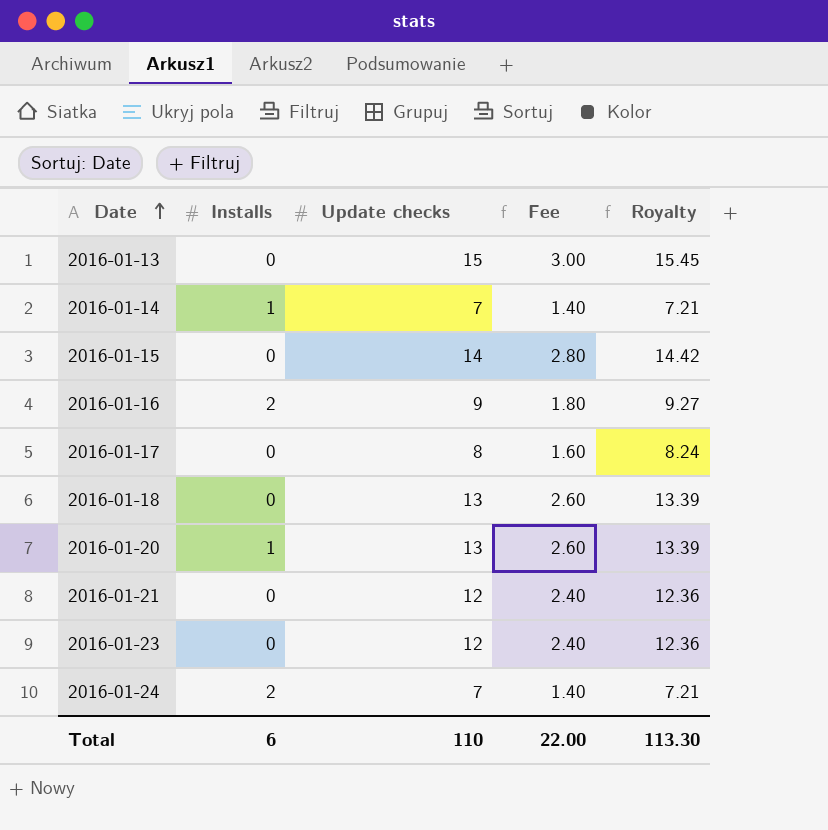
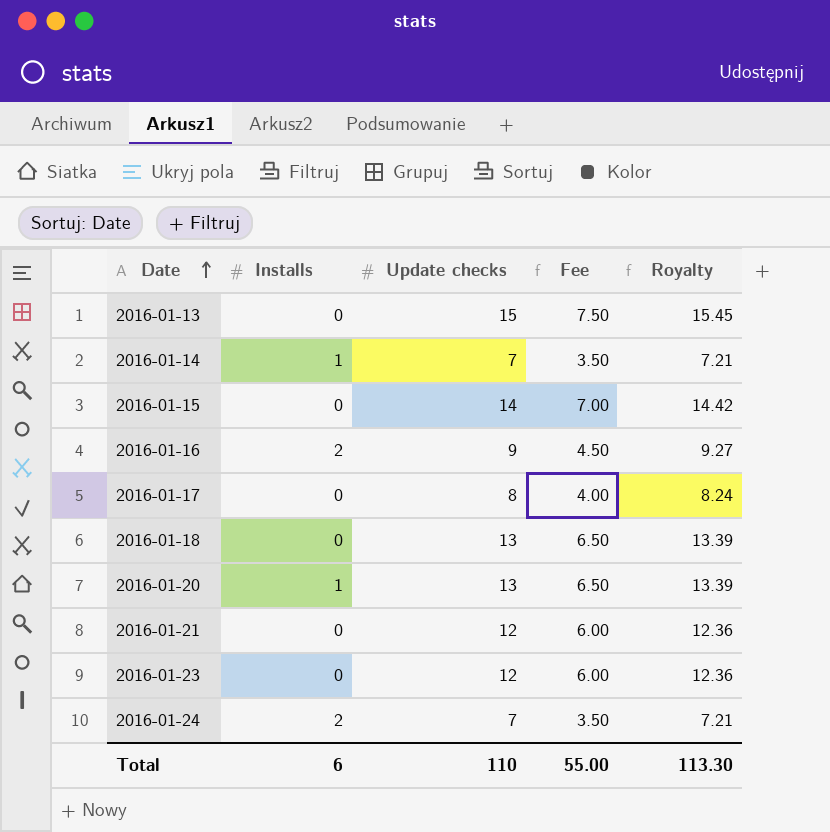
column Fee | formula: [Update checks] * 0.2 -> [Update checks] * 0.5
Total | Fee: 22.00 -> 55.00

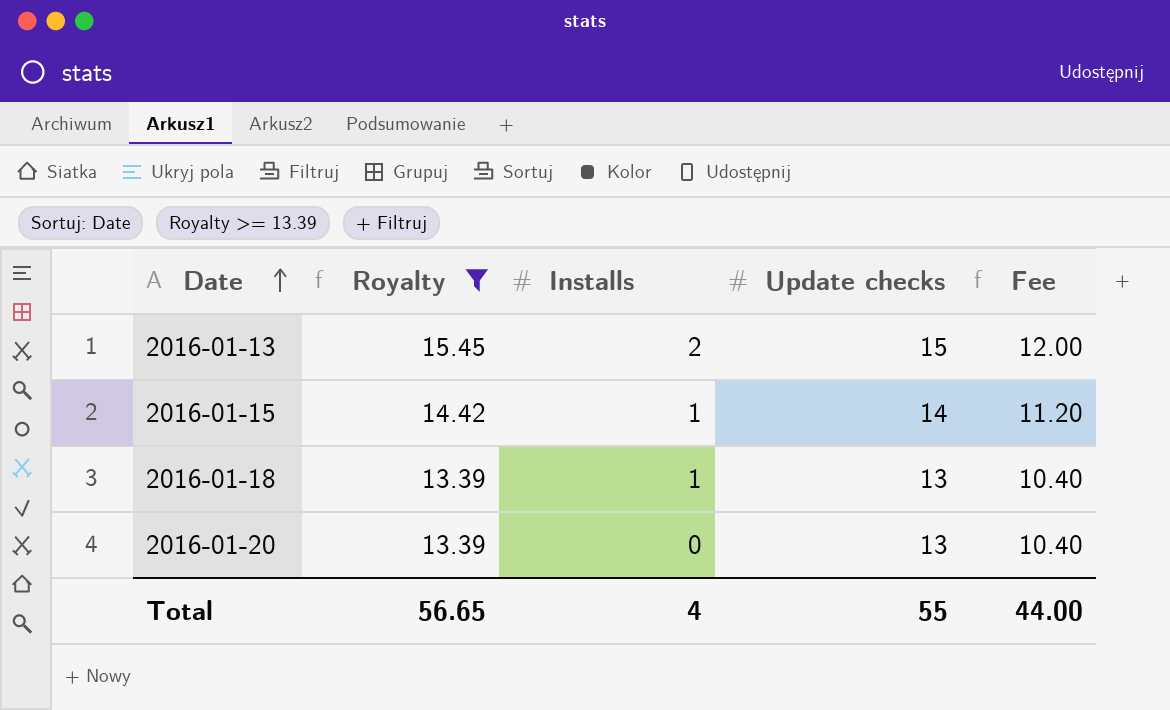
filter: none -> Royalty >= 13.39
column Royalty | position: 5 -> 2
column Fee | formula: [Update checks] * 0.5 -> [Update checks] * 0.8
2016-01-13 | Installs: 0 -> 2
2016-01-15 | Installs: 0 -> 1
2016-01-18 | Installs: 0 -> 1
2016-01-20 | Installs: 1 -> 0
Total | Royalty: 113.30 -> 56.65
Total | Installs: 6 -> 4
Total | Update checks: 110 -> 55
Total | Fee: 55.00 -> 44.00

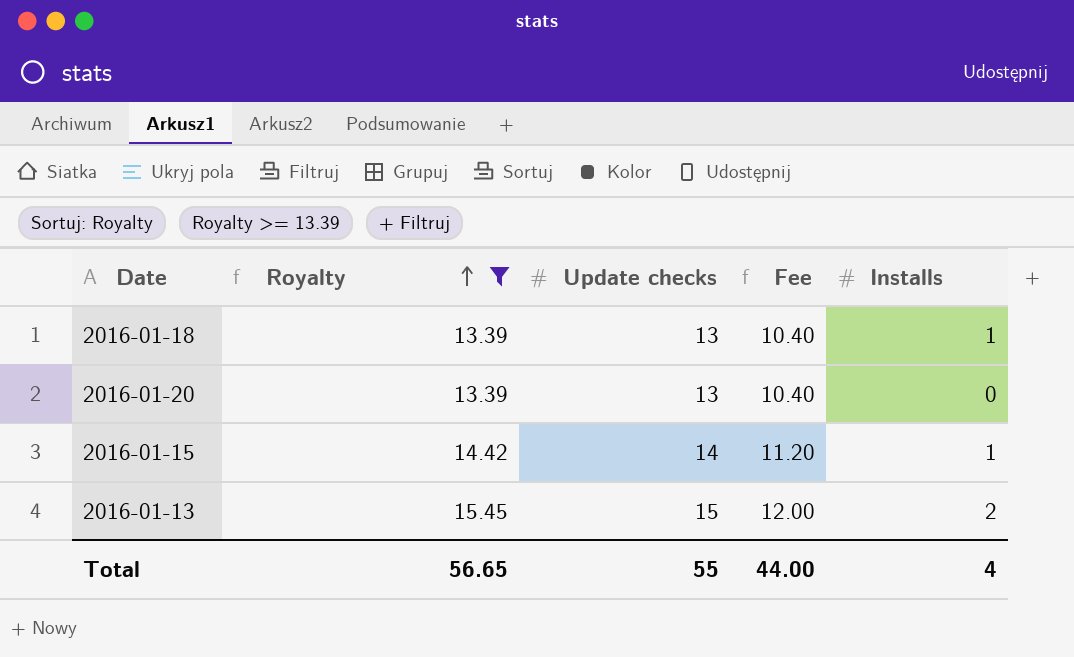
row order: Date ascending -> Royalty ascending
column Installs | position: 3 -> 5

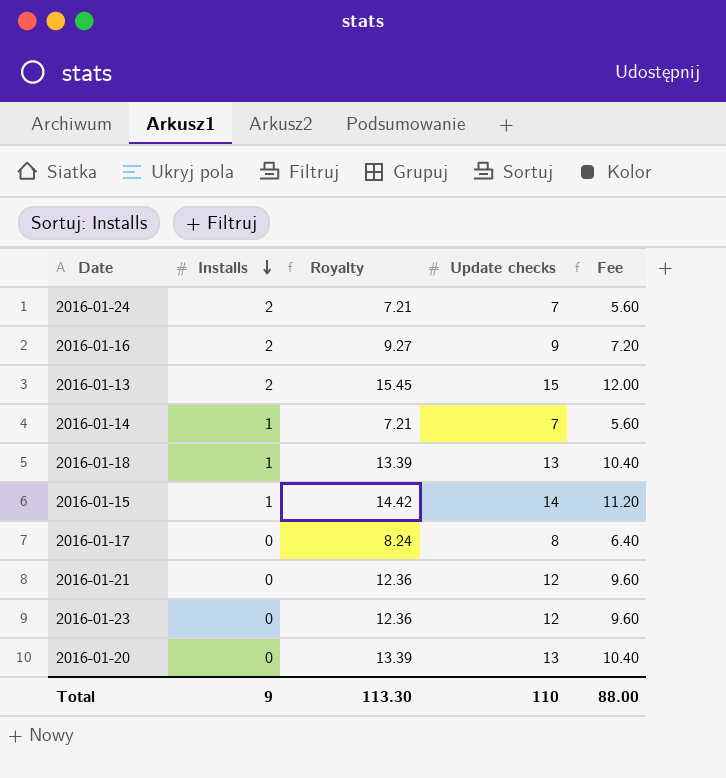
filter: Royalty >= 13.39 -> none
row order: Royalty ascending -> Installs descending
column Installs | position: 5 -> 2
Total | Installs: 4 -> 9
Total | Royalty: 56.65 -> 113.30
Total | Update checks: 55 -> 110
Total | Fee: 44.00 -> 88.00

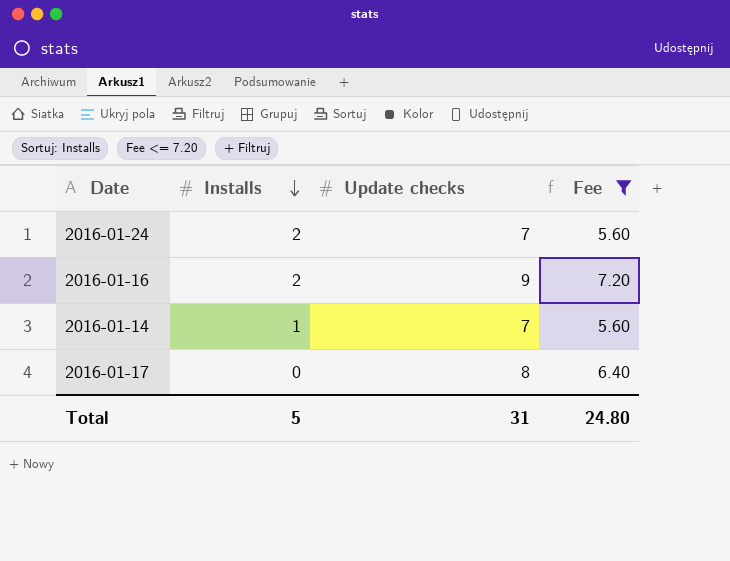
filter: none -> Fee <= 7.20
column Royalty | formula: [Update checks] * 1.03 -> none
Total | Installs: 9 -> 5
Total | Update checks: 110 -> 31
Total | Fee: 88.00 -> 24.80

